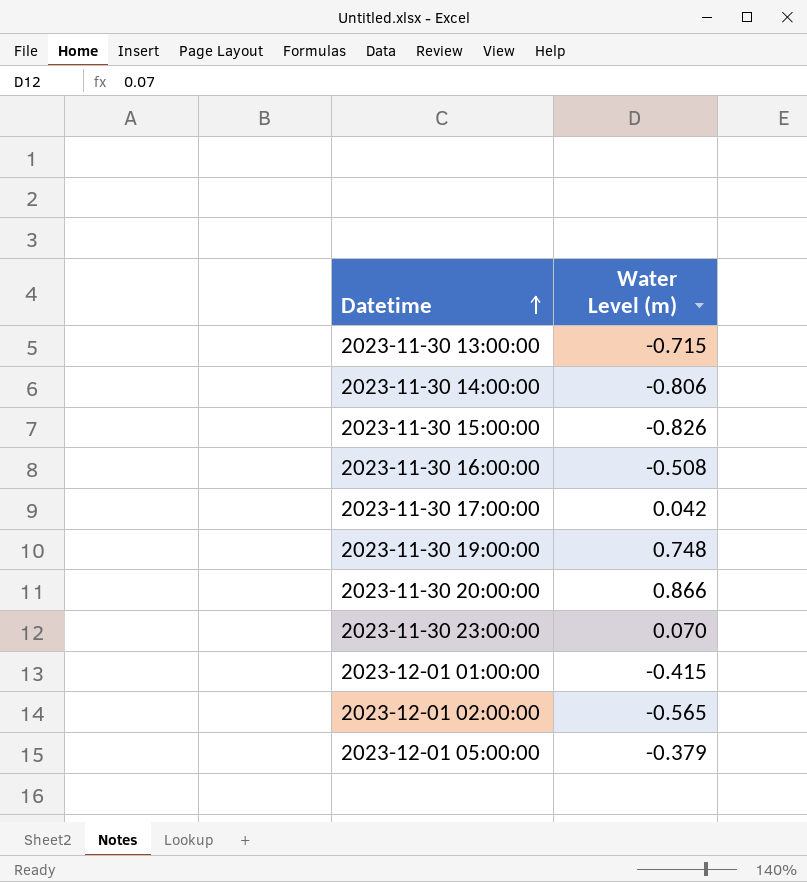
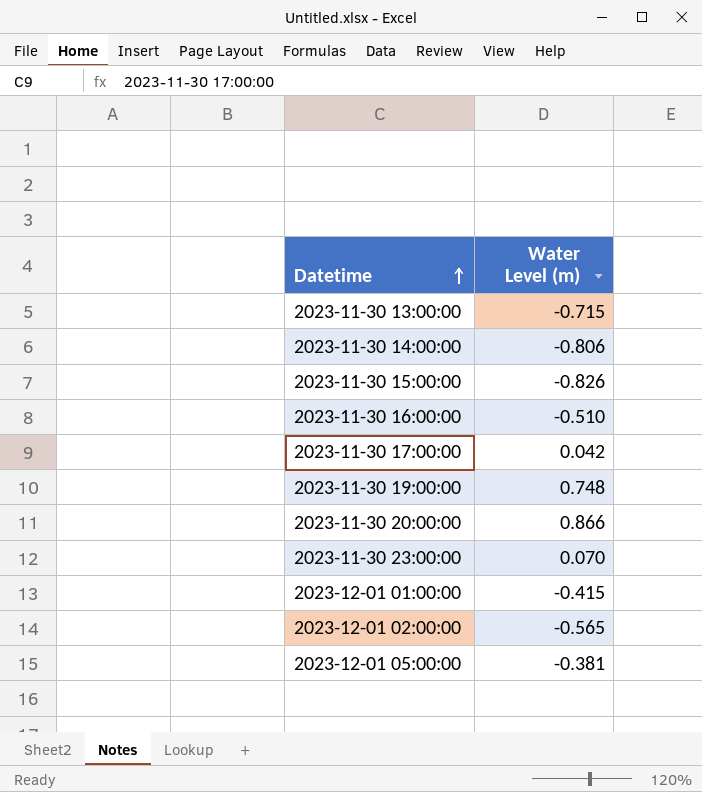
2023-11-30 16:00:00 | Water Level (m): -0.508 -> -0.510
2023-12-01 05:00:00 | Water Level (m): -0.379 -> -0.381

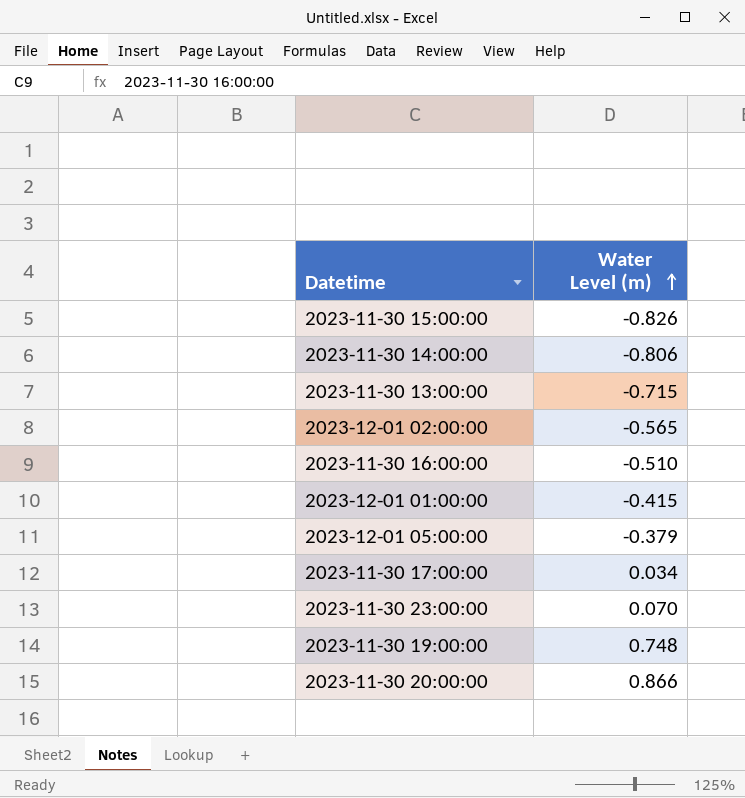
row order: Datetime ascending -> Water Level (m) ascending
2023-12-01 05:00:00 | Water Level (m): -0.381 -> -0.379
2023-11-30 17:00:00 | Water Level (m): 0.042 -> 0.034

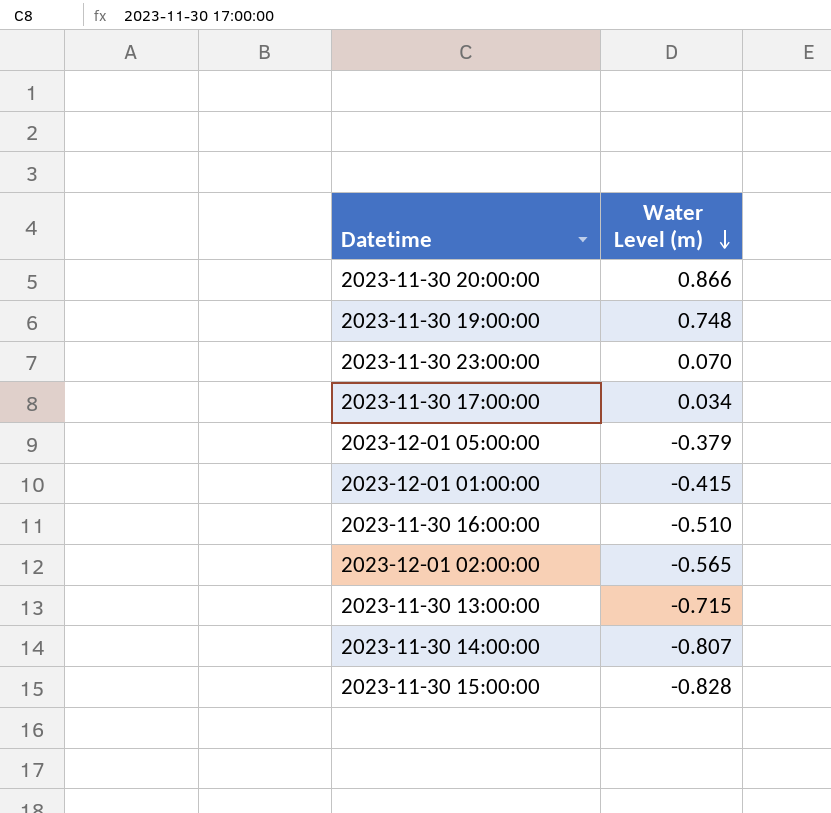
row order: Water Level (m) ascending -> Water Level (m) descending
2023-11-30 14:00:00 | Water Level (m): -0.806 -> -0.807
2023-11-30 15:00:00 | Water Level (m): -0.826 -> -0.828

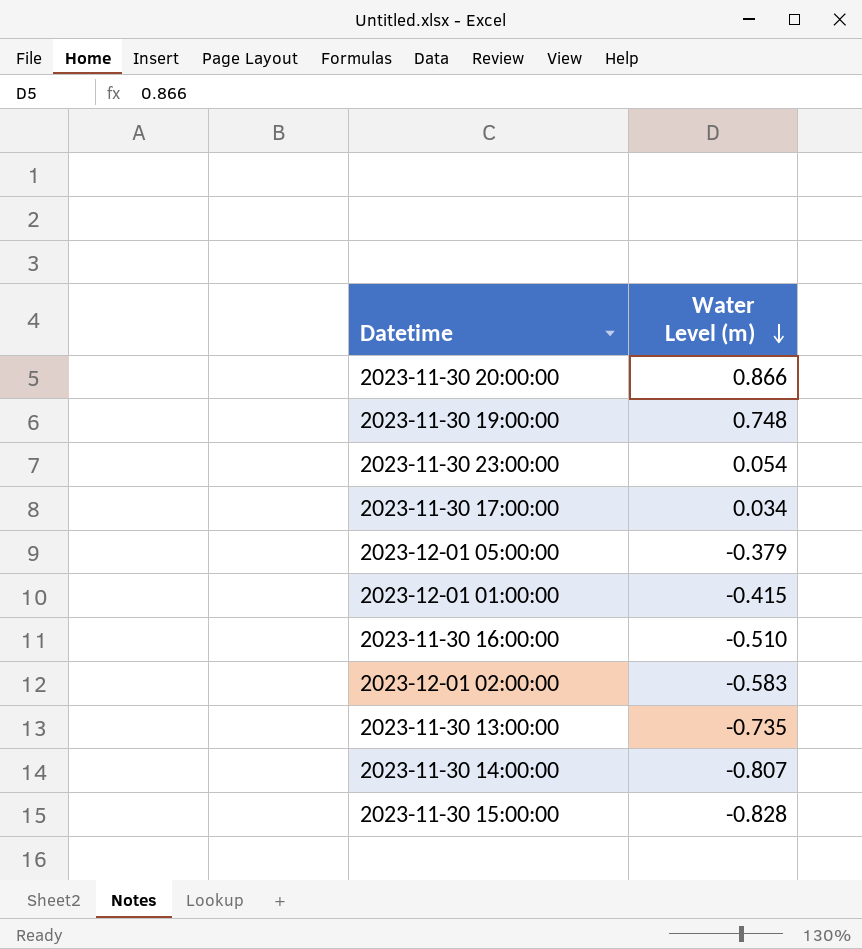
2023-11-30 23:00:00 | Water Level (m): 0.070 -> 0.054
2023-12-01 02:00:00 | Water Level (m): -0.565 -> -0.583
2023-11-30 13:00:00 | Water Level (m): -0.715 -> -0.735

